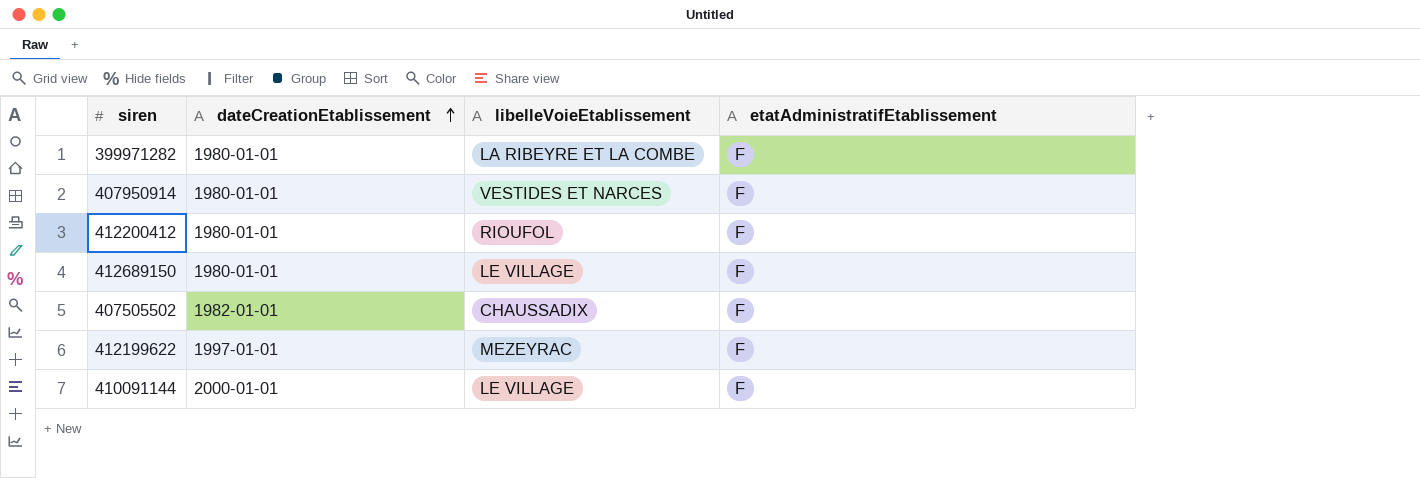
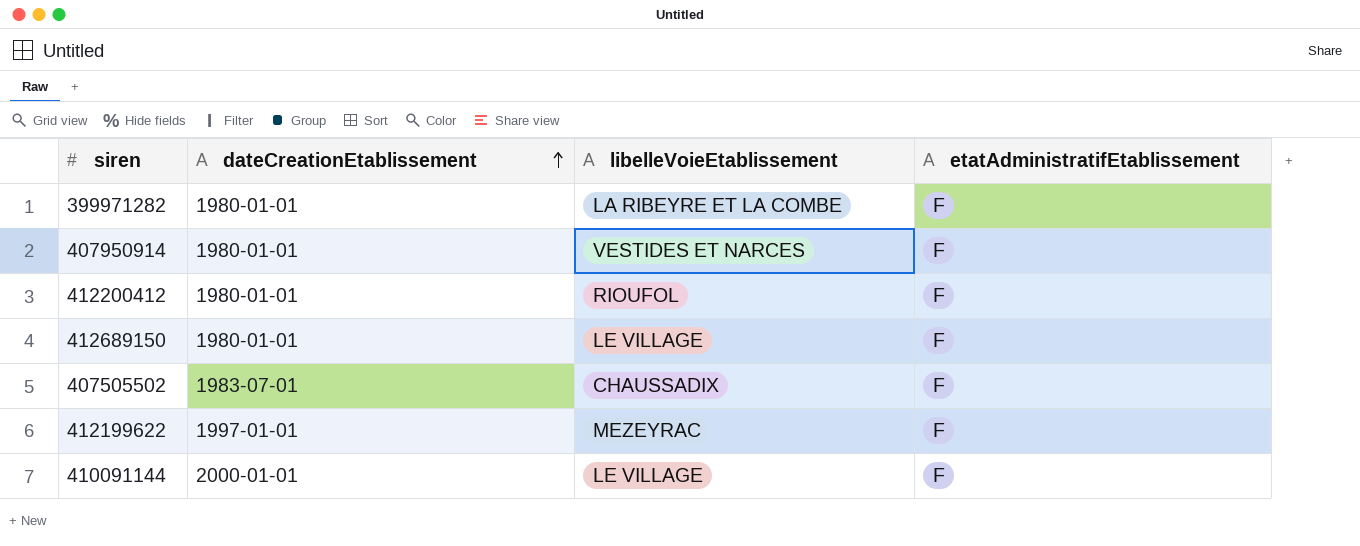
407505502 | dateCreationEtablissement: 1982-01-01 -> 1983-07-01

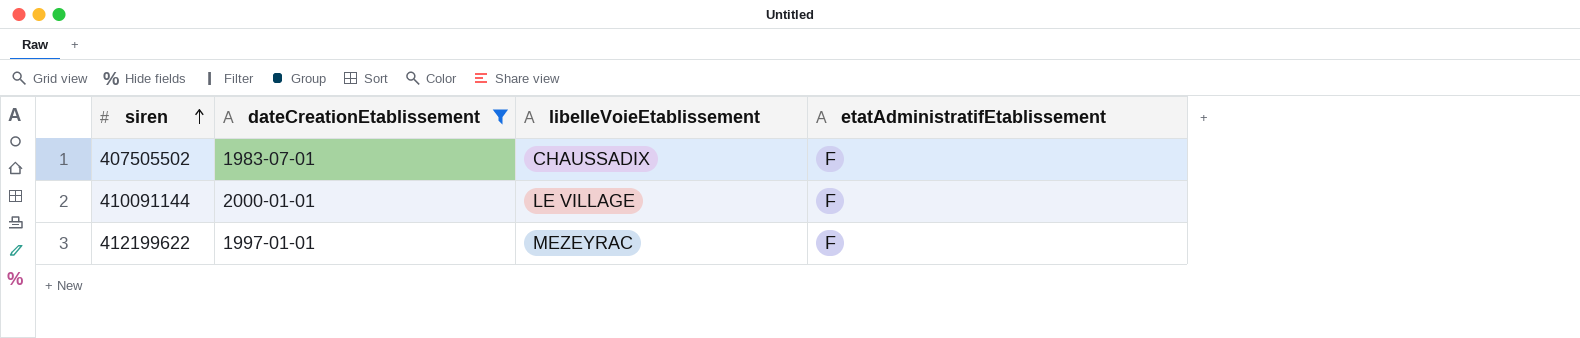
filter: none -> dateCreationEtablissement != 1980-01-01
row order: dateCreationEtablissement ascending -> siren ascending

